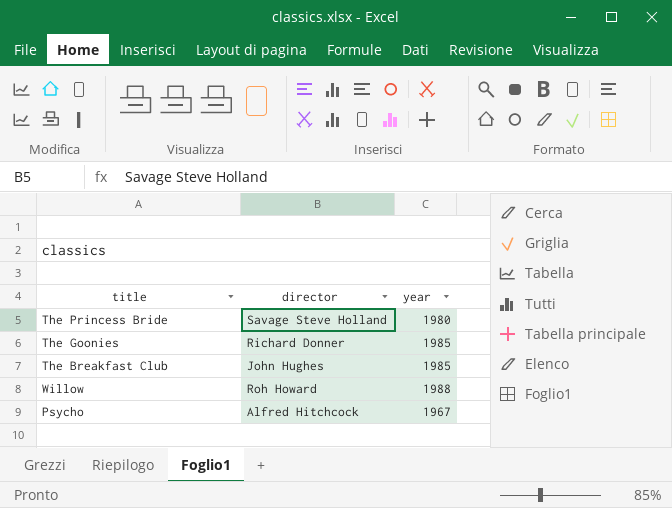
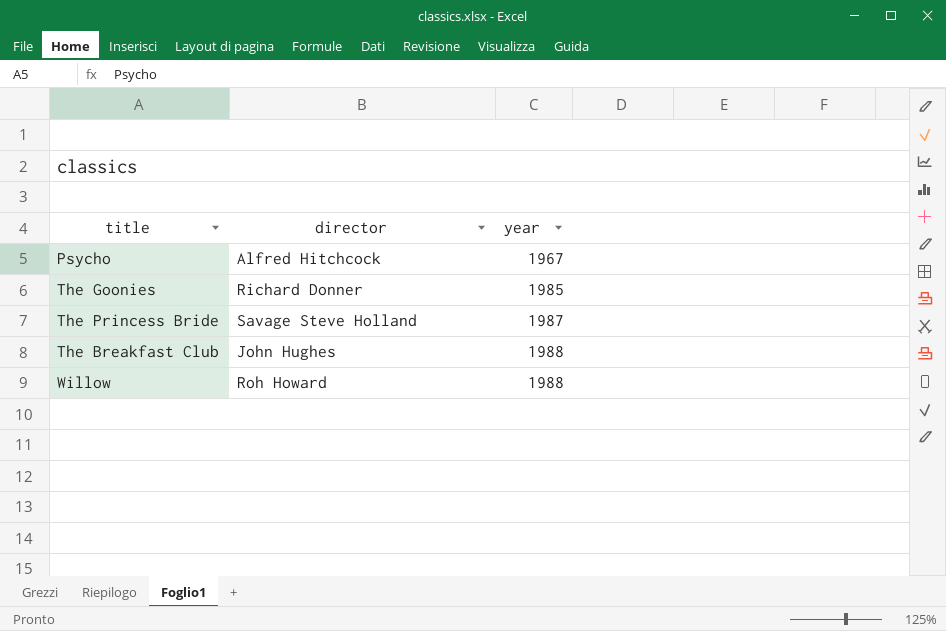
row order: none -> year ascending
The Princess Bride | year: 1980 -> 1987
The Breakfast Club | year: 1985 -> 1988

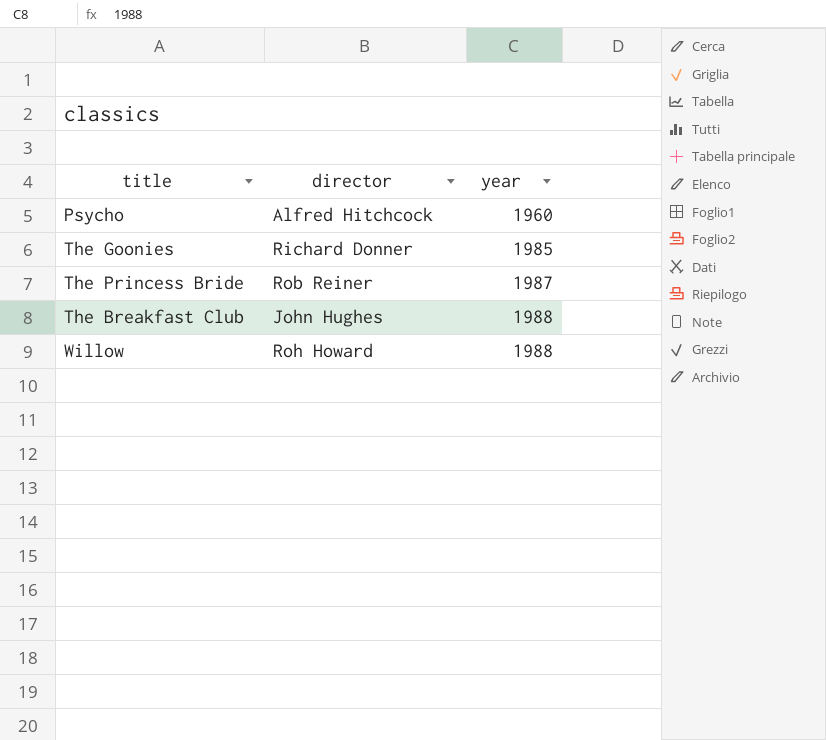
Psycho | year: 1967 -> 1960
The Princess Bride | director: Savage Steve Holland -> Rob Reiner

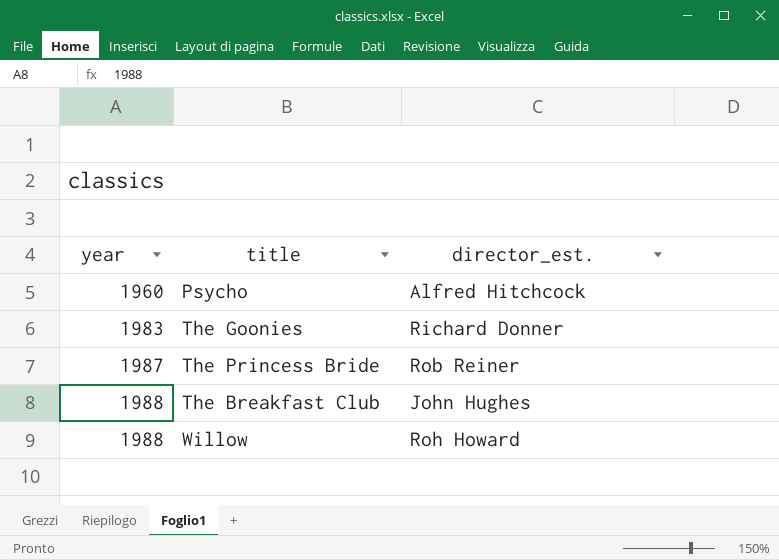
column year | position: 3 -> 1
column name: director -> director_est.
The Goonies | year: 1985 -> 1983

